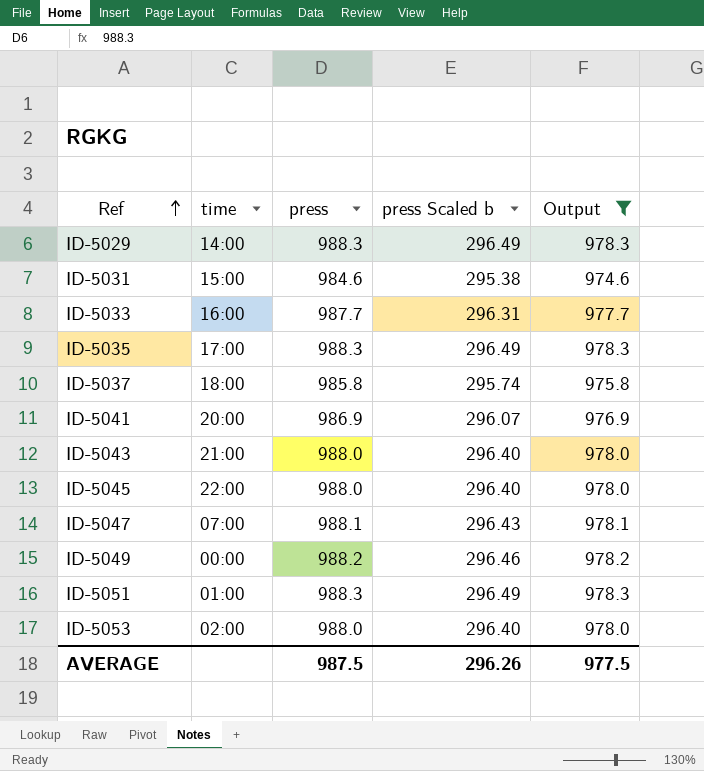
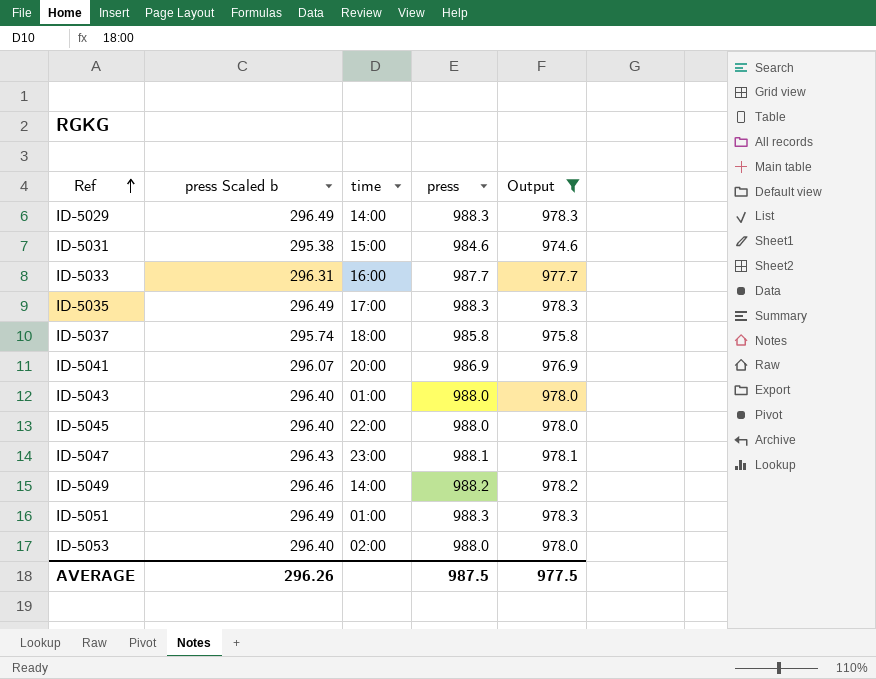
column press Scaled b | position: 4 -> 2
ID-5043 | time: 21:00 -> 01:00
ID-5047 | time: 07:00 -> 23:00
ID-5049 | time: 00:00 -> 14:00

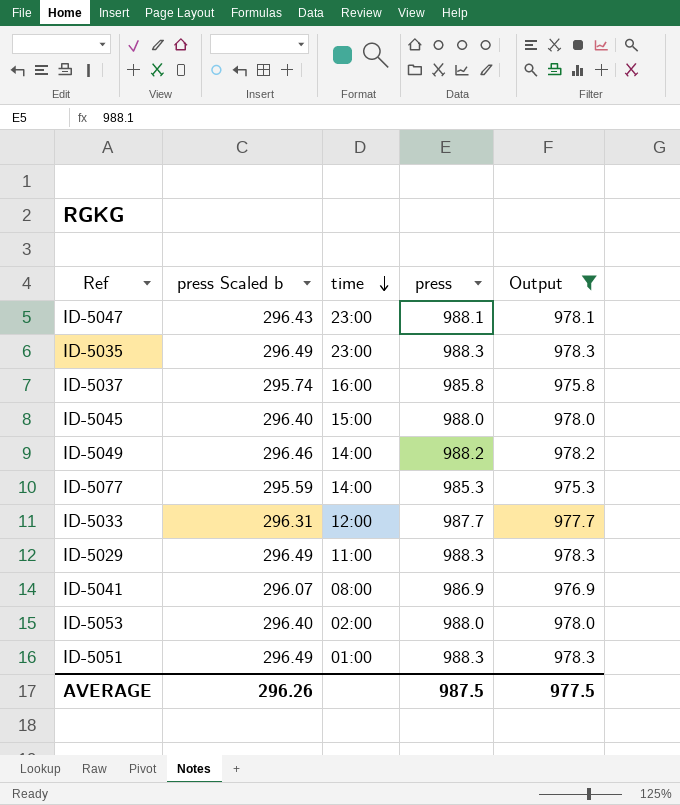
row order: Ref ascending -> time descending
row ID-5031: 295.38 | 15:00 | 984.6 | 974.6 -> none
row ID-5043: 296.40 | 01:00 | 988.0 | 978.0 -> none
ID-5035 | time: 17:00 -> 23:00
ID-5037 | time: 18:00 -> 16:00
ID-5045 | time: 22:00 -> 15:00
row ID-5077: none -> 295.59 | 14:00 | 985.3 | 975.3
ID-5033 | time: 16:00 -> 12:00
ID-5029 | time: 14:00 -> 11:00
ID-5041 | time: 20:00 -> 08:00

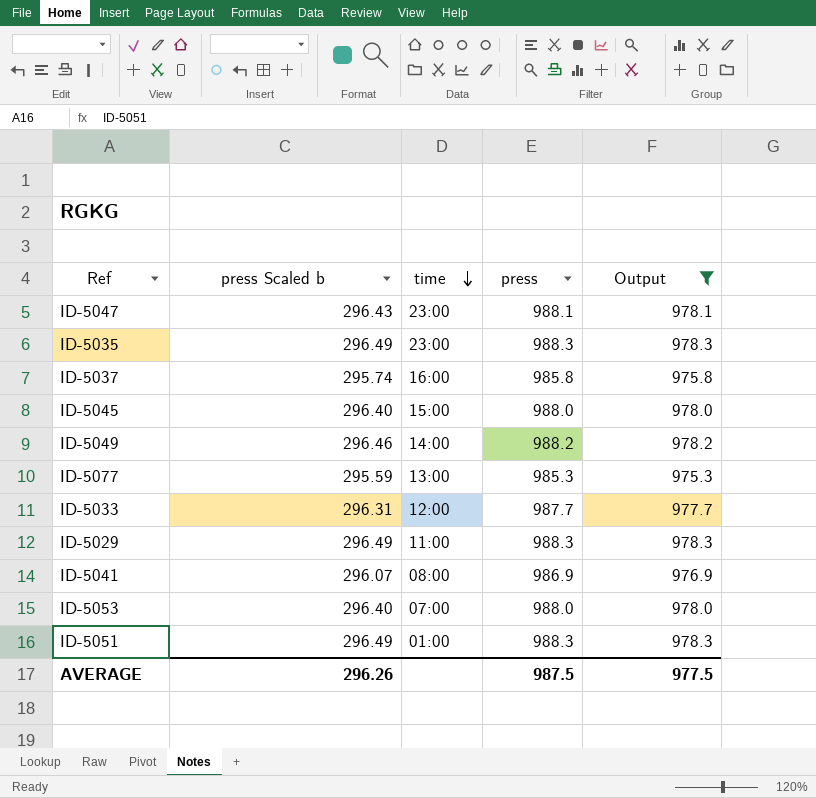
ID-5077 | time: 14:00 -> 13:00
ID-5053 | time: 02:00 -> 07:00

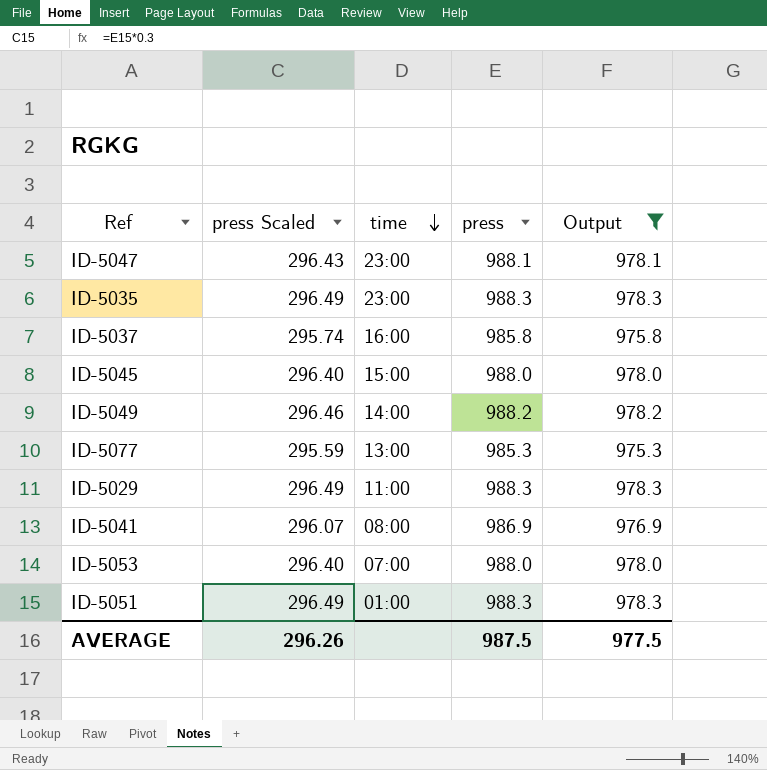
column name: press Scaled b -> press Scaled
row ID-5033: 296.31 | 12:00 | 987.7 | 977.7 -> none

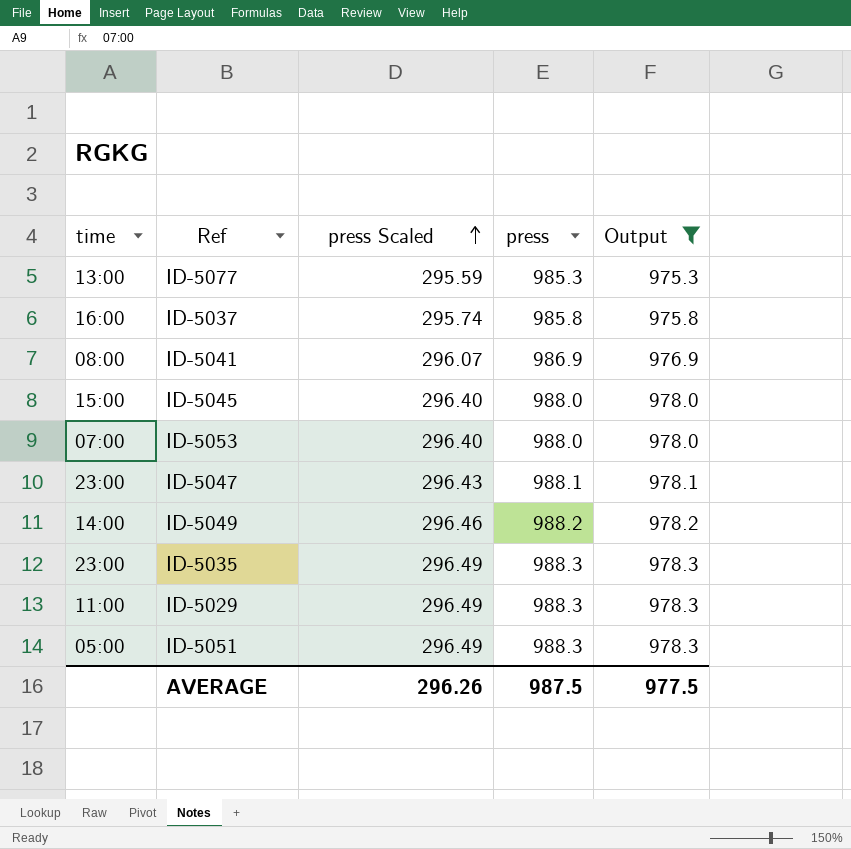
row order: time descending -> press Scaled ascending
column time | position: 3 -> 1
ID-5051 | time: 01:00 -> 05:00

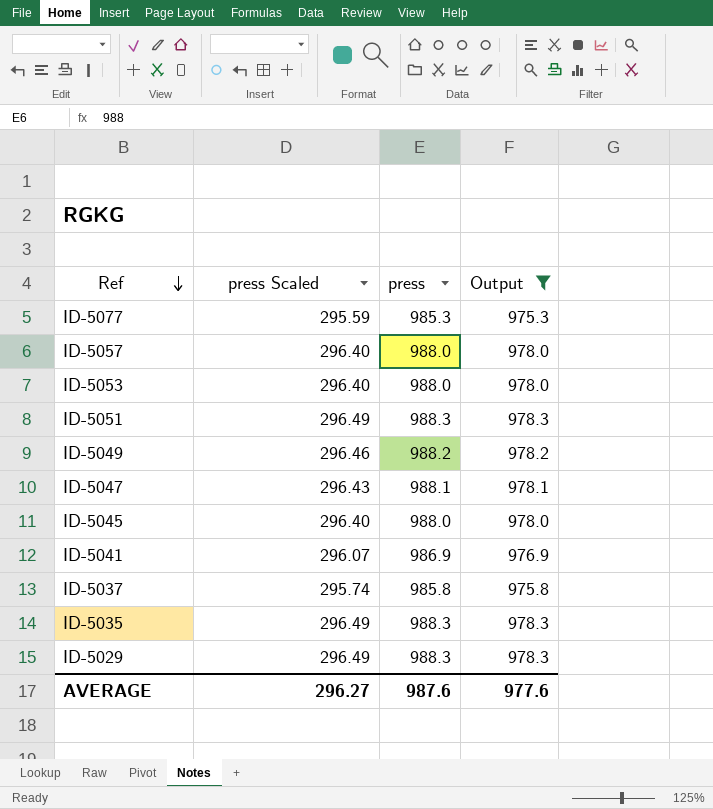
row order: press Scaled ascending -> Ref descending
column time | position: 1 -> none
row ID-5057: none -> 296.40 | 988.0 | 978.0
AVERAGE | press Scaled: 296.26 -> 296.27
AVERAGE | press: 987.5 -> 987.6
AVERAGE | Output: 977.5 -> 977.6

